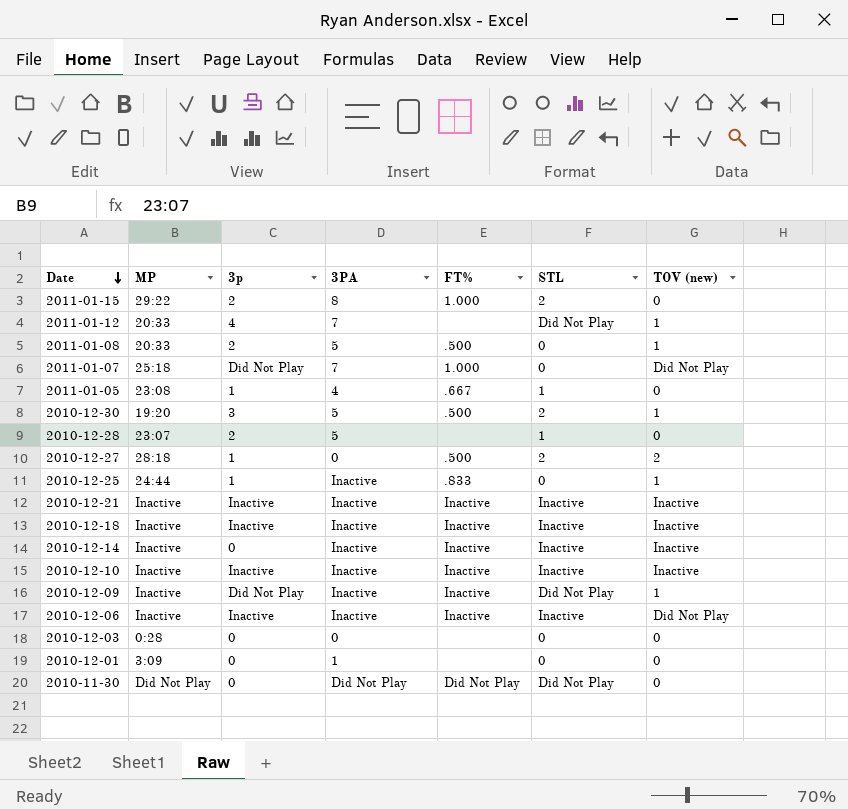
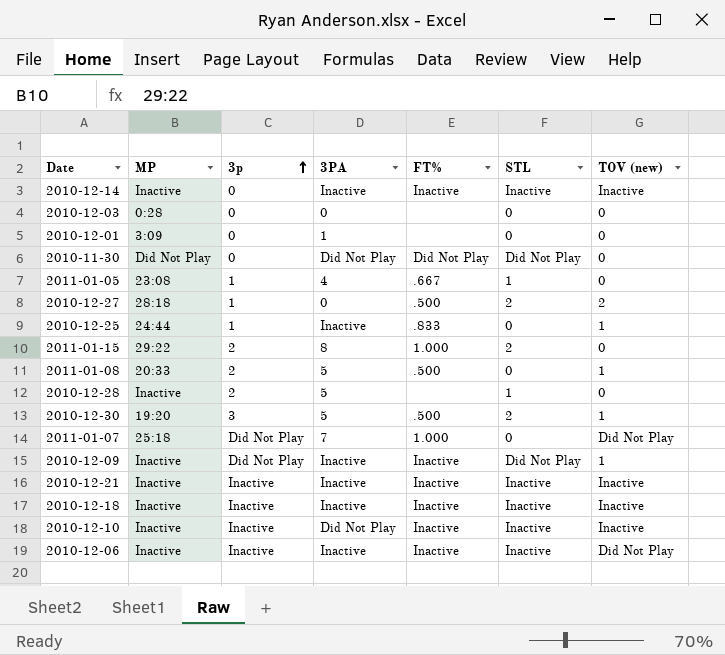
row order: Date descending -> 3p ascending
row 2011-01-12: 20:33 | 4 | 7 | none | Did Not Play | 1 -> none
2010-12-28 | MP: 23:07 -> Inactive
2010-12-10 | 3PA: Inactive -> Did Not Play

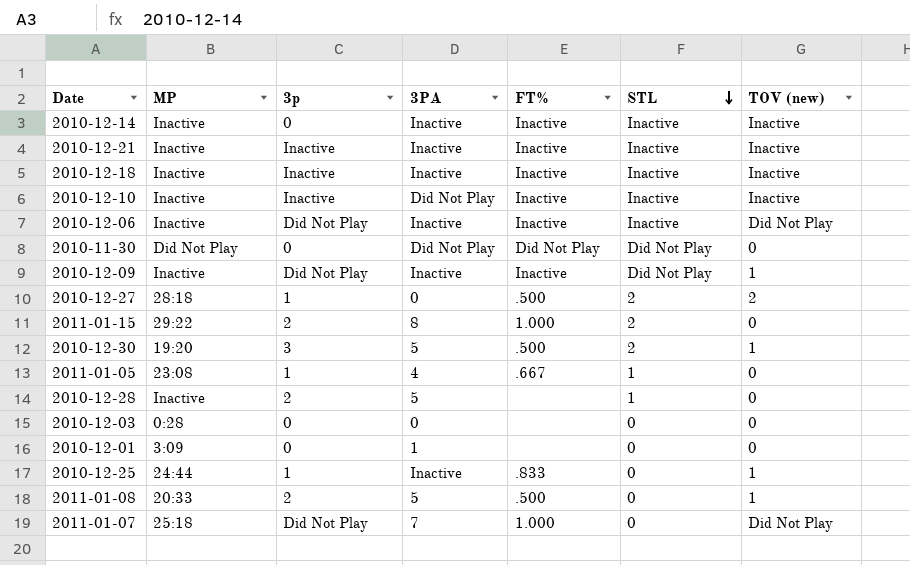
row order: 3p ascending -> STL descending
2010-12-06 | 3p: Inactive -> Did Not Play

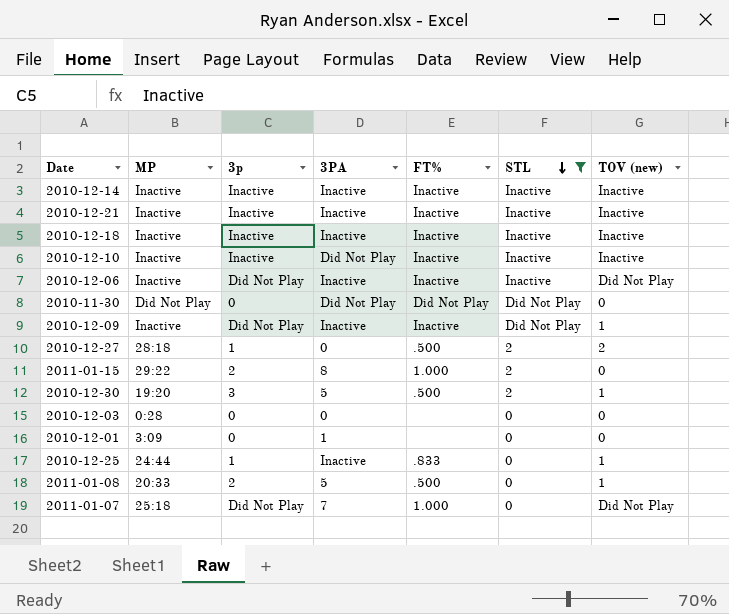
filter: none -> STL != 1
2010-12-14 | 3p: 0 -> Inactive

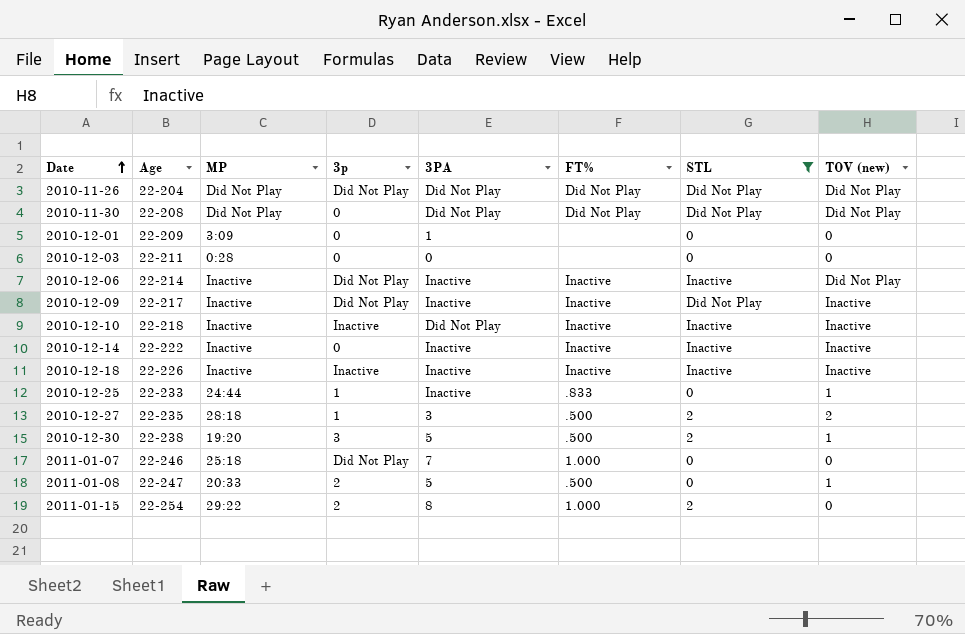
row order: STL descending -> Date ascending
column Age | position: none -> 2
row 2010-12-21: Inactive | Inactive | Inactive | Inactive | Inactive | Inactive -> none
row 2010-11-26: none -> 22-204 | Did Not Play | Did Not Play | Did Not Play | Did Not Play | Did Not Play | Did Not Play
2010-11-30 | TOV (new): 0 -> Did Not Play
2010-12-09 | TOV (new): 1 -> Inactive
2010-12-14 | 3p: Inactive -> 0
2010-12-27 | 3PA: 0 -> 3
2011-01-07 | TOV (new): Did Not Play -> 0

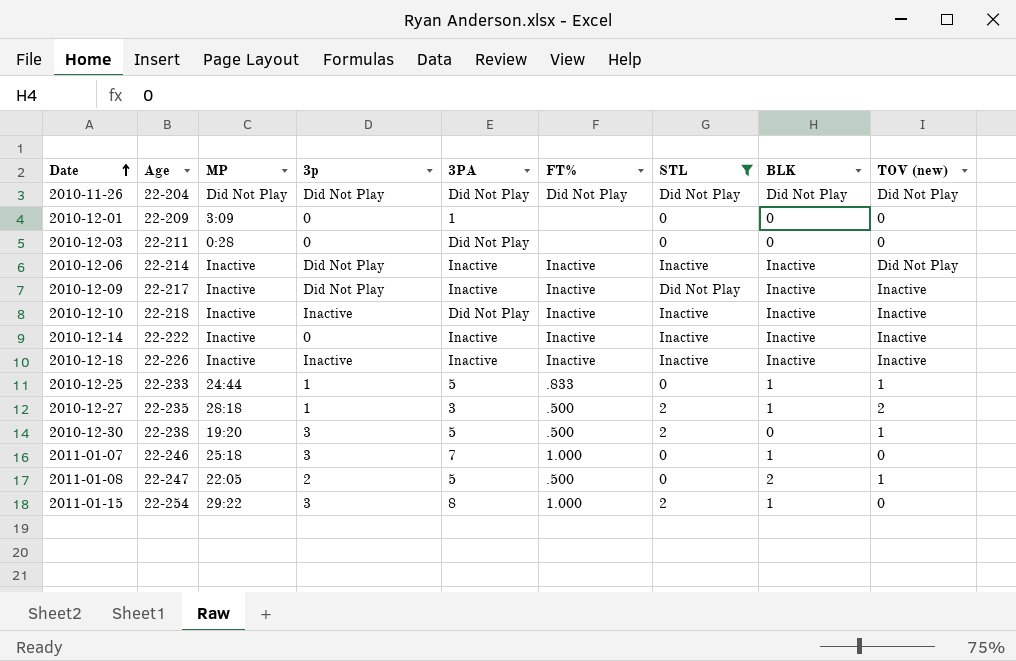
column BLK | position: none -> 8
row 2010-11-30: 22-208 | Did Not Play | 0 | Did Not Play | Did Not Play | Did Not Play | Did Not Play -> none
2010-12-03 | 3PA: 0 -> Did Not Play
2010-12-25 | 3PA: Inactive -> 5
2011-01-07 | 3p: Did Not Play -> 3
2011-01-08 | MP: 20:33 -> 22:05
2011-01-15 | 3p: 2 -> 3

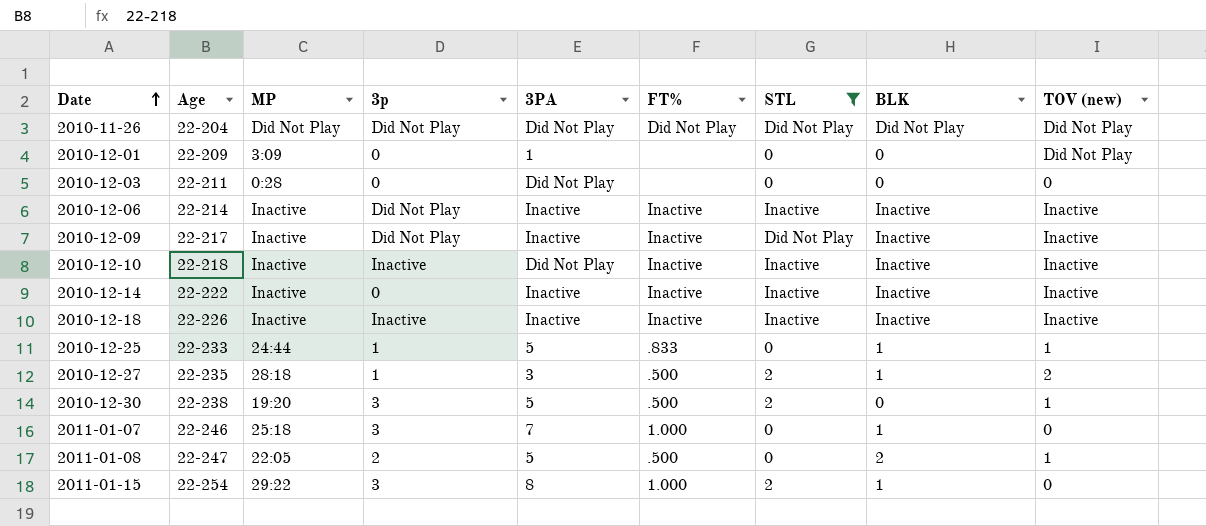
2010-12-01 | TOV (new): 0 -> Did Not Play
2010-12-06 | TOV (new): Did Not Play -> Inactive

